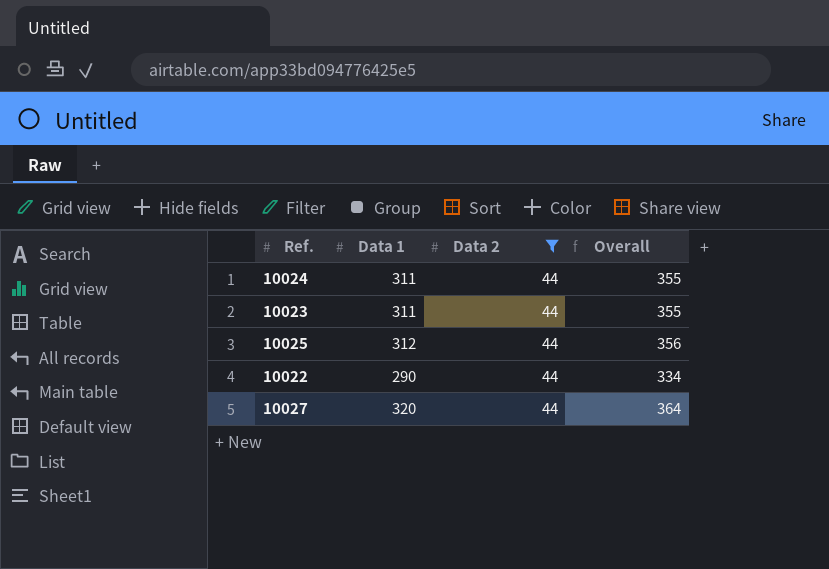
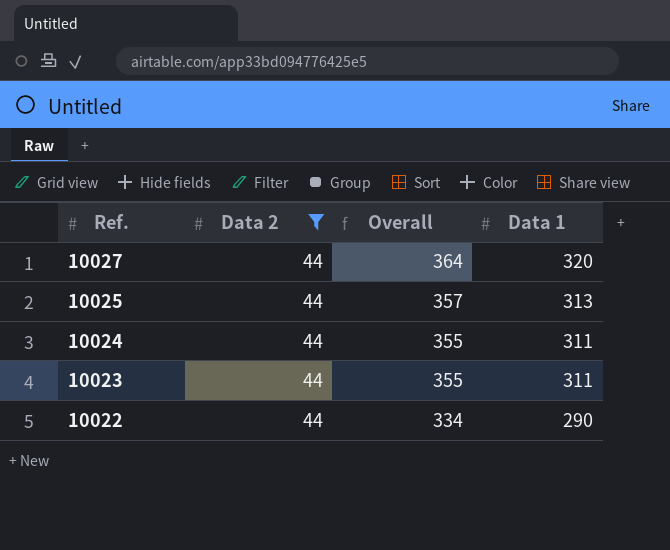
row order: none -> Ref. descending
column Data 1 | position: 2 -> 4
10025 | Overall: 356 -> 357
10025 | Data 1: 312 -> 313

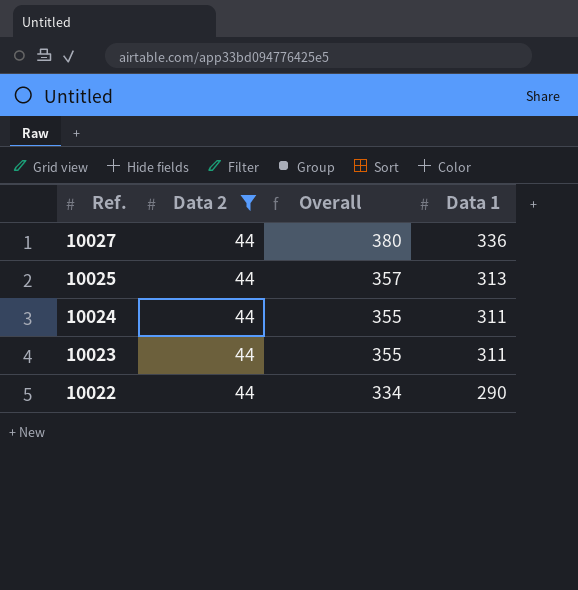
10027 | Overall: 364 -> 380
10027 | Data 1: 320 -> 336

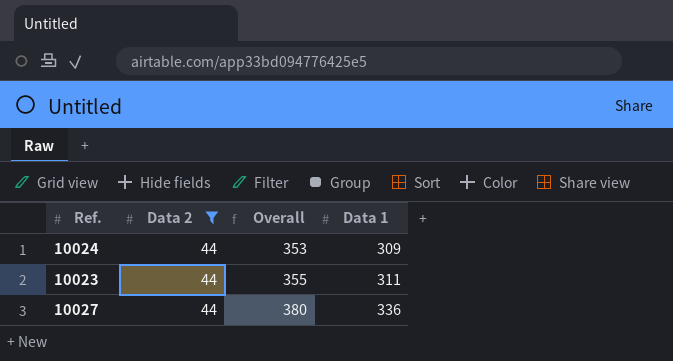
row order: Ref. descending -> Overall ascending
row 10025: 44 | 357 | 313 -> none
row 10022: 44 | 334 | 290 -> none
10024 | Overall: 355 -> 353
10024 | Data 1: 311 -> 309

